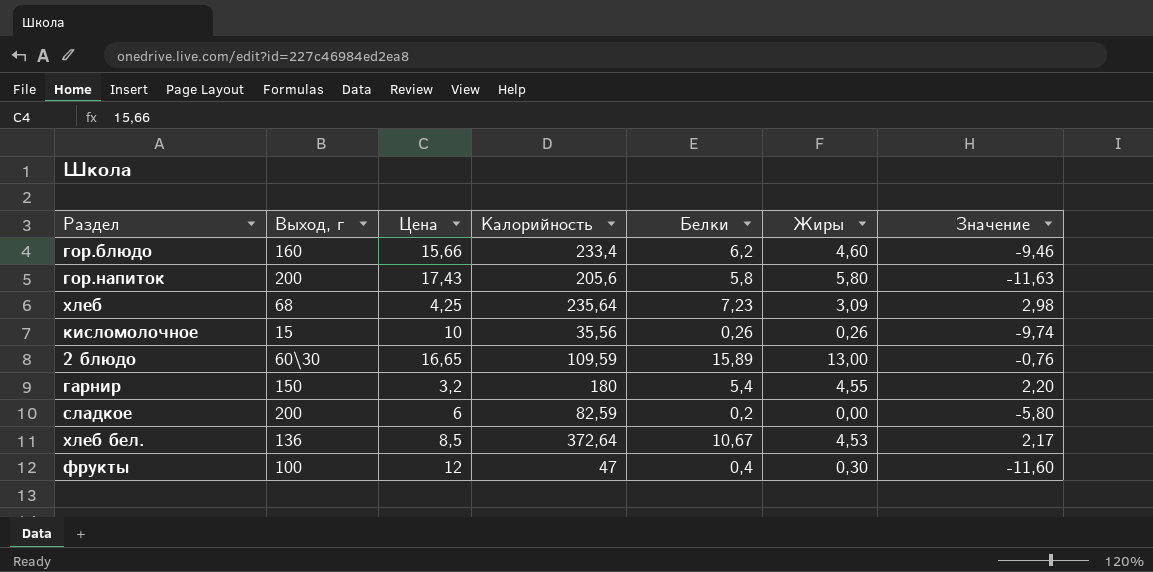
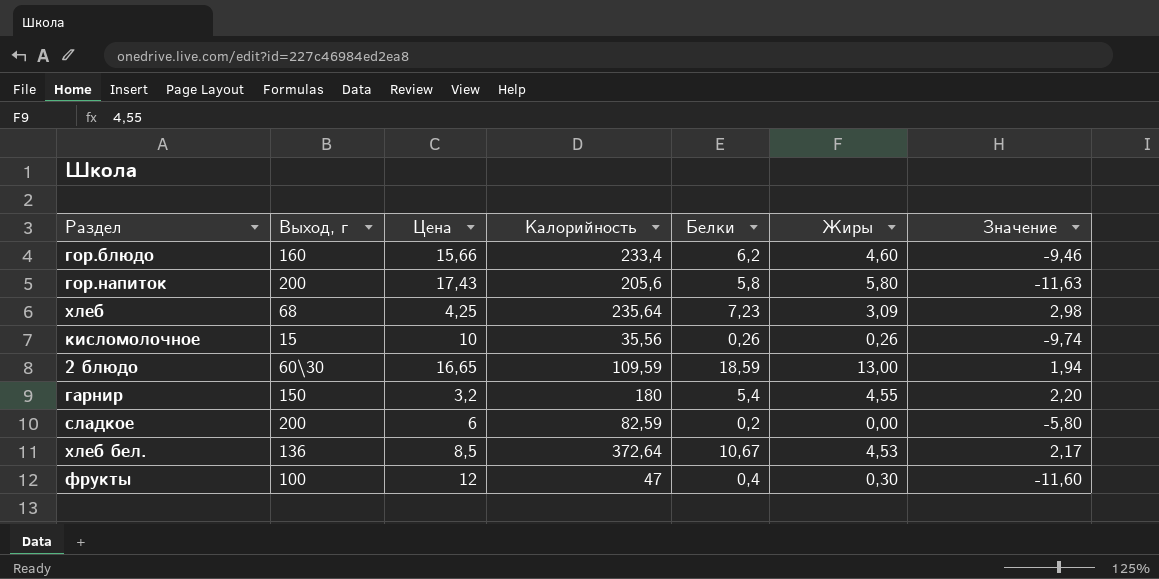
2 блюдо | Белки: 15,89 -> 18,59
2 блюдо | Значение: -0,76 -> 1,94

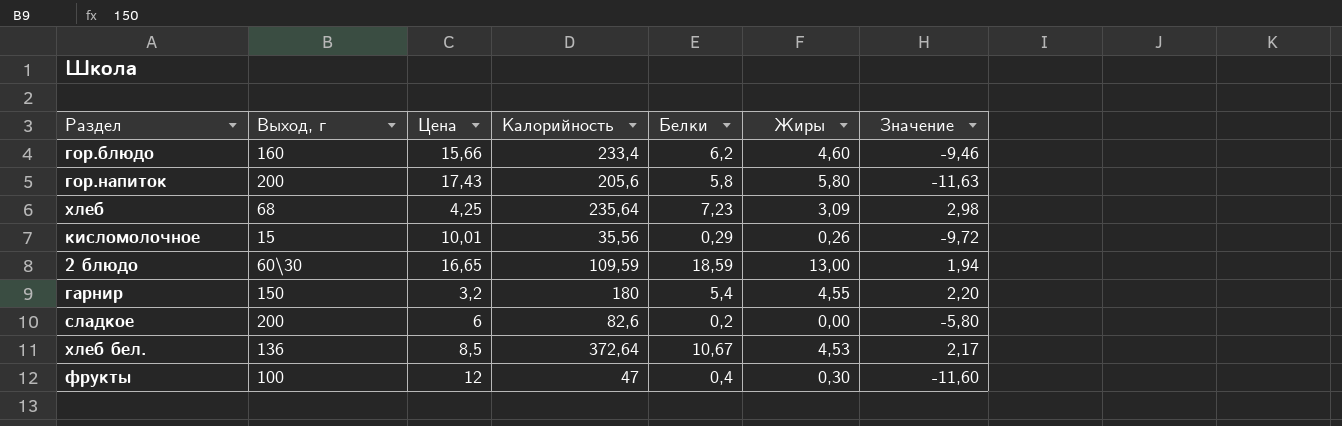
кисломолочное | Цена: 10 -> 10,01
кисломолочное | Белки: 0,26 -> 0,29
кисломолочное | Значение: -9,74 -> -9,72
сладкое | Калорийность: 82,59 -> 82,6

